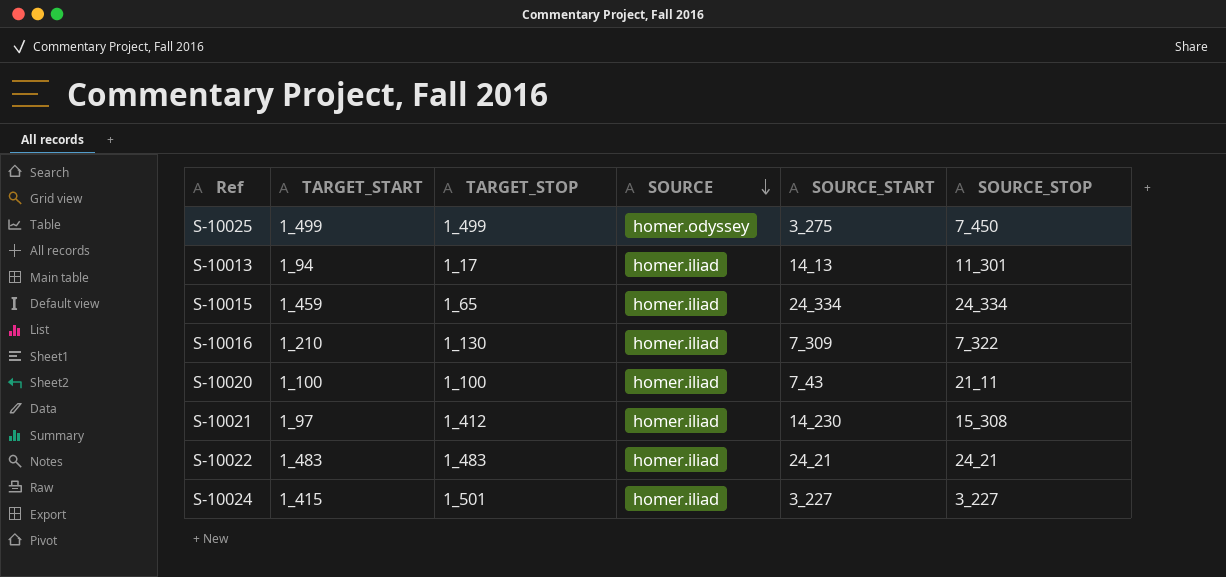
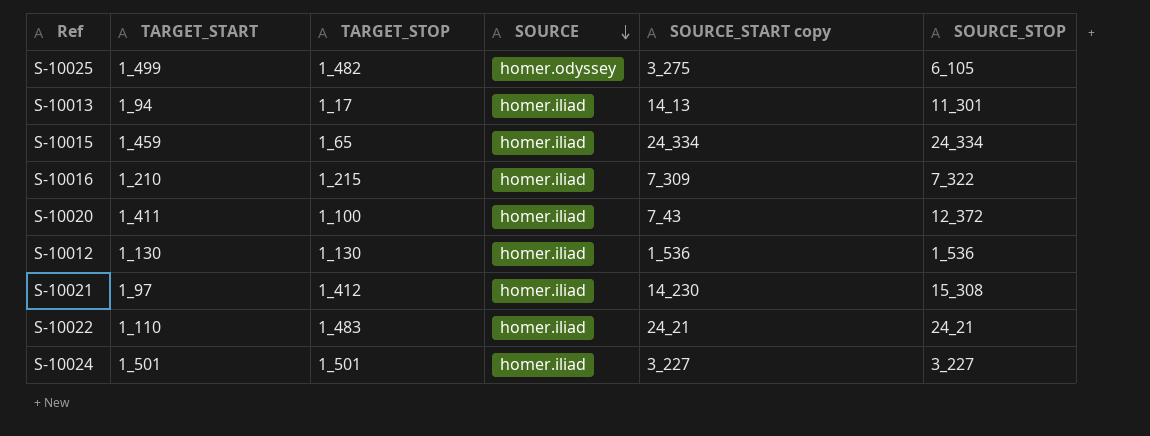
column name: SOURCE_START -> SOURCE_START copy
S-10025 | TARGET_STOP: 1_499 -> 1_482
S-10025 | SOURCE_STOP: 7_450 -> 6_105
S-10016 | TARGET_STOP: 1_130 -> 1_215
S-10020 | TARGET_START: 1_100 -> 1_411
S-10020 | SOURCE_STOP: 21_11 -> 12_372
row S-10012: none -> 1_130 | 1_130 | homer.iliad | 1_536 | 1_536
S-10022 | TARGET_START: 1_483 -> 1_110
S-10024 | TARGET_START: 1_415 -> 1_501

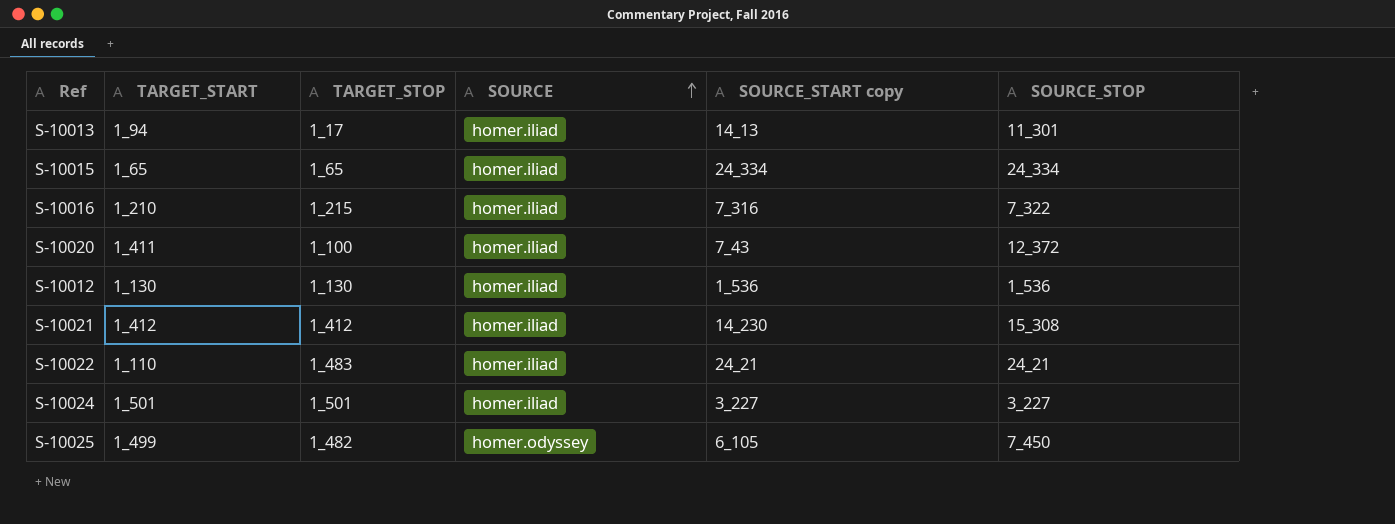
row order: SOURCE descending -> SOURCE ascending
S-10015 | TARGET_START: 1_459 -> 1_65
S-10016 | SOURCE_START copy: 7_309 -> 7_316
S-10021 | TARGET_START: 1_97 -> 1_412
S-10025 | SOURCE_START copy: 3_275 -> 6_105
S-10025 | SOURCE_STOP: 6_105 -> 7_450

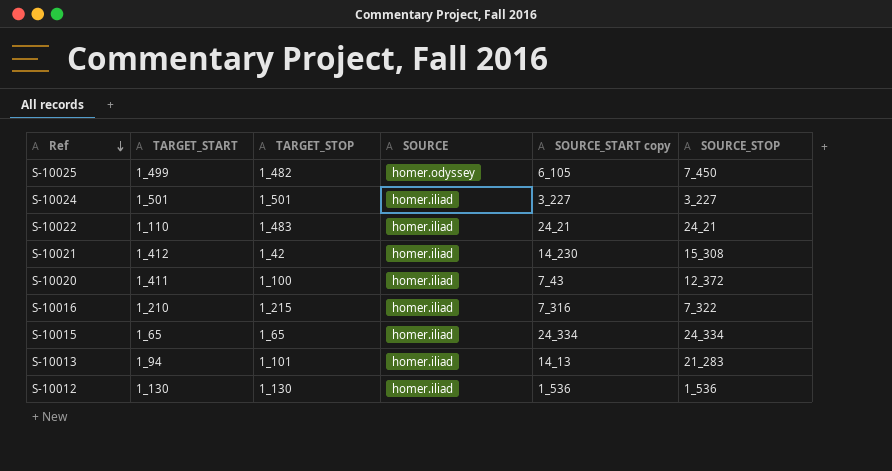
row order: SOURCE ascending -> Ref descending
S-10021 | TARGET_STOP: 1_412 -> 1_42
S-10013 | TARGET_STOP: 1_17 -> 1_101
S-10013 | SOURCE_STOP: 11_301 -> 21_283

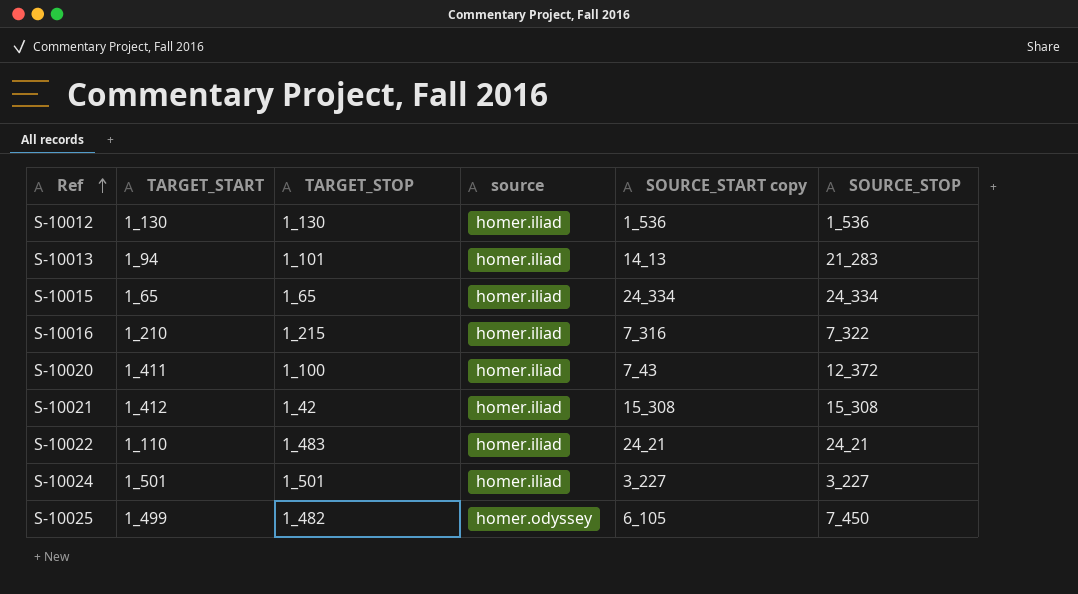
row order: Ref descending -> Ref ascending
column name: SOURCE -> source
S-10021 | SOURCE_START copy: 14_230 -> 15_308

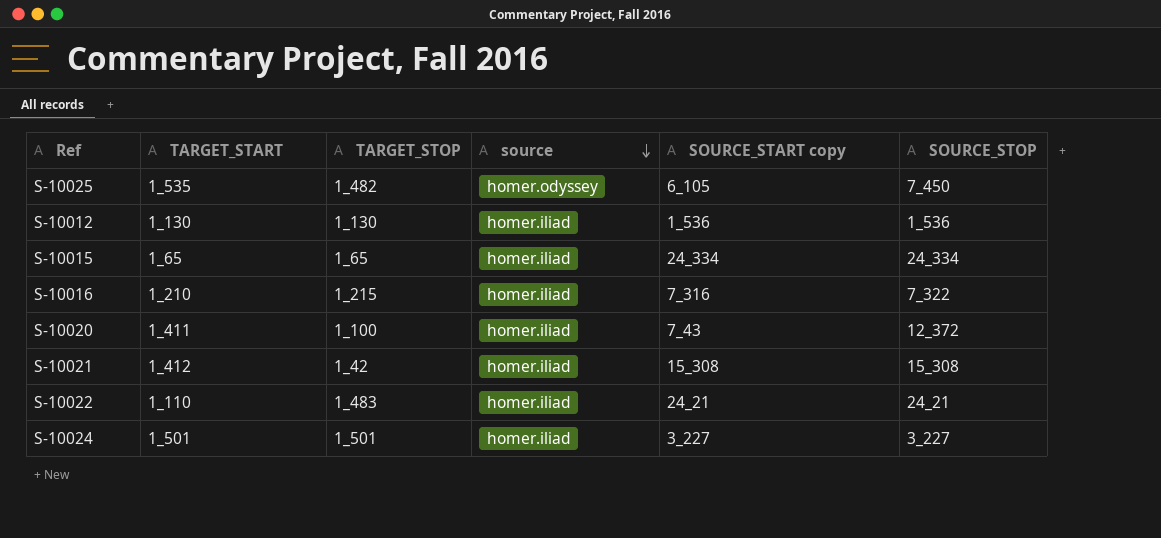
row order: Ref ascending -> source descending
row S-10013: 1_94 | 1_101 | homer.iliad | 14_13 | 21_283 -> none
S-10025 | TARGET_START: 1_499 -> 1_535

